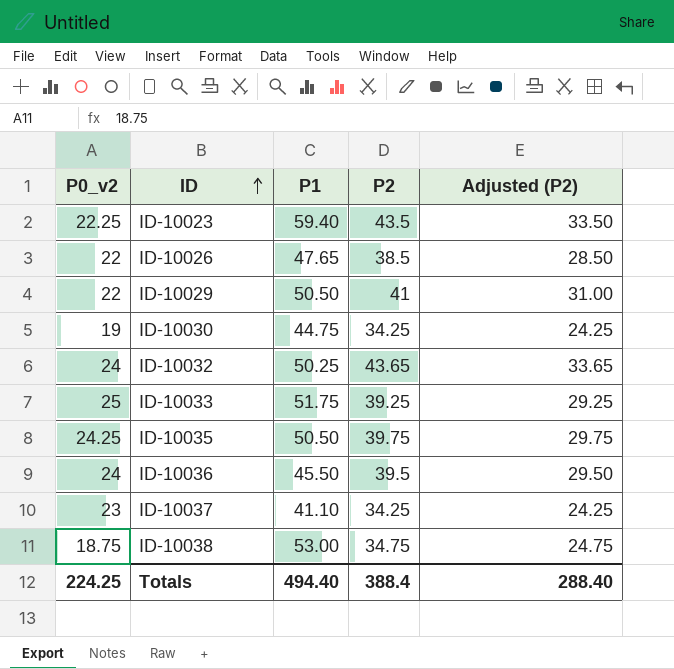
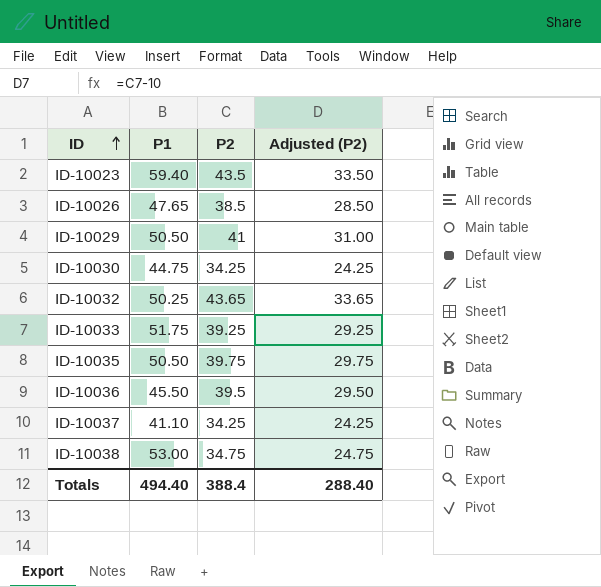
column P0_v2 | position: 1 -> none

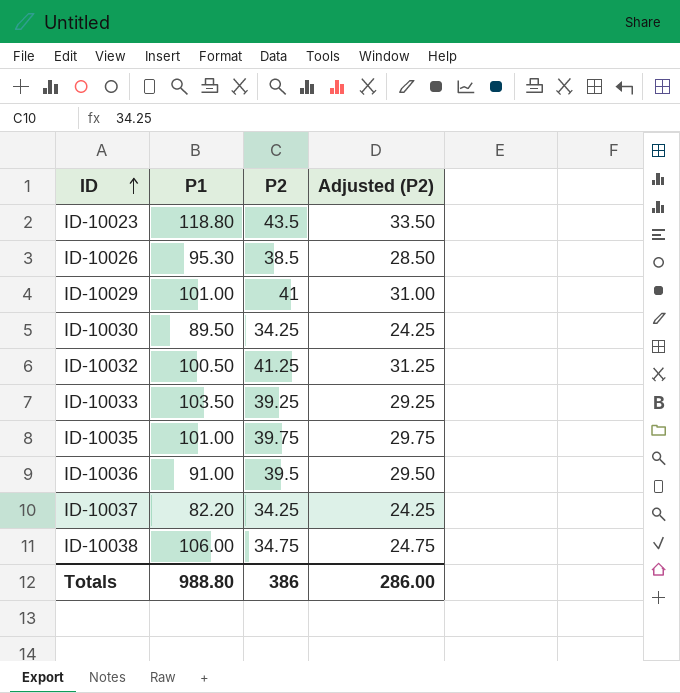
ID-10023 | P1: 59.40 -> 118.80
ID-10026 | P1: 47.65 -> 95.30
ID-10029 | P1: 50.50 -> 101.00
ID-10030 | P1: 44.75 -> 89.50
ID-10032 | P1: 50.25 -> 100.50
ID-10032 | P2: 43.65 -> 41.25
ID-10032 | Adjusted (P2): 33.65 -> 31.25
ID-10033 | P1: 51.75 -> 103.50
ID-10035 | P1: 50.50 -> 101.00
ID-10036 | P1: 45.50 -> 91.00
ID-10037 | P1: 41.10 -> 82.20
ID-10038 | P1: 53.00 -> 106.00
Totals | P1: 494.40 -> 988.80
Totals | P2: 388.4 -> 386
Totals | Adjusted (P2): 288.40 -> 286.00

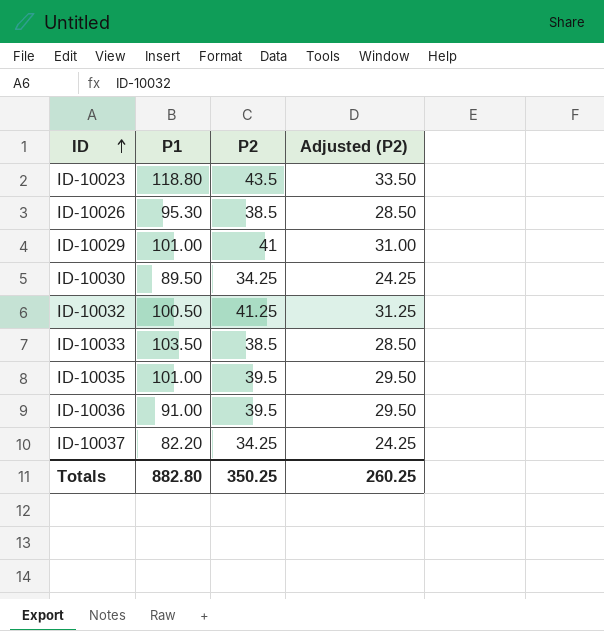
row ID-10038: 106.00 | 34.75 | 24.75 -> none
ID-10033 | P2: 39.25 -> 38.5
ID-10033 | Adjusted (P2): 29.25 -> 28.50
ID-10035 | P2: 39.75 -> 39.5
ID-10035 | Adjusted (P2): 29.75 -> 29.50
Totals | P1: 988.80 -> 882.80
Totals | P2: 386 -> 350.25
Totals | Adjusted (P2): 286.00 -> 260.25

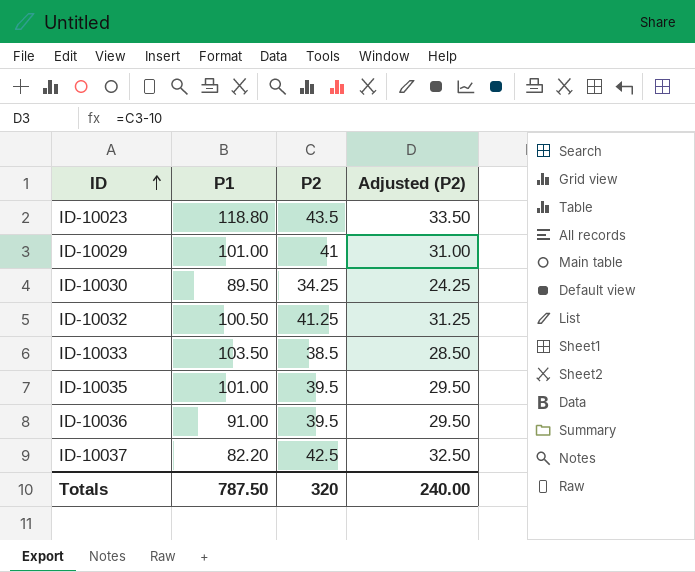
row ID-10026: 95.30 | 38.5 | 28.50 -> none
ID-10037 | P2: 34.25 -> 42.5
ID-10037 | Adjusted (P2): 24.25 -> 32.50
Totals | P1: 882.80 -> 787.50
Totals | P2: 350.25 -> 320
Totals | Adjusted (P2): 260.25 -> 240.00

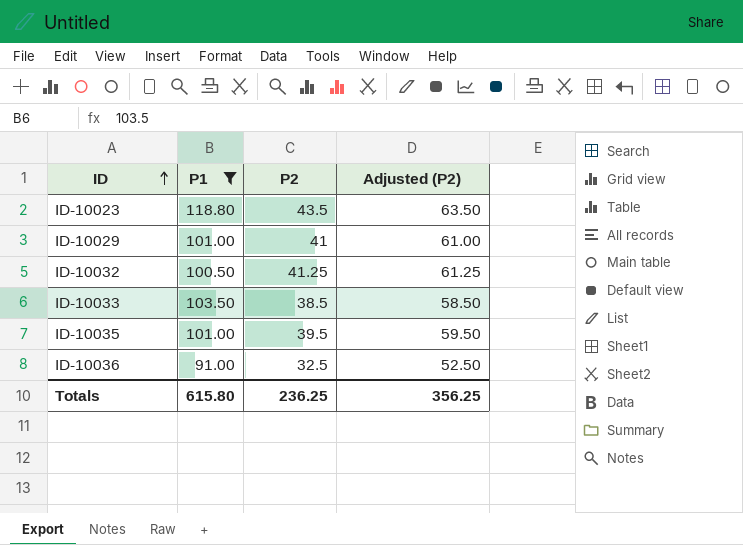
filter: none -> P1 >= 91.00
column Adjusted (P2) | formula: [P2] - 10 -> [P2] + 20
ID-10036 | P2: 39.5 -> 32.5
Totals | P1: 787.50 -> 615.80
Totals | P2: 320 -> 236.25
Totals | Adjusted (P2): 240.00 -> 356.25

